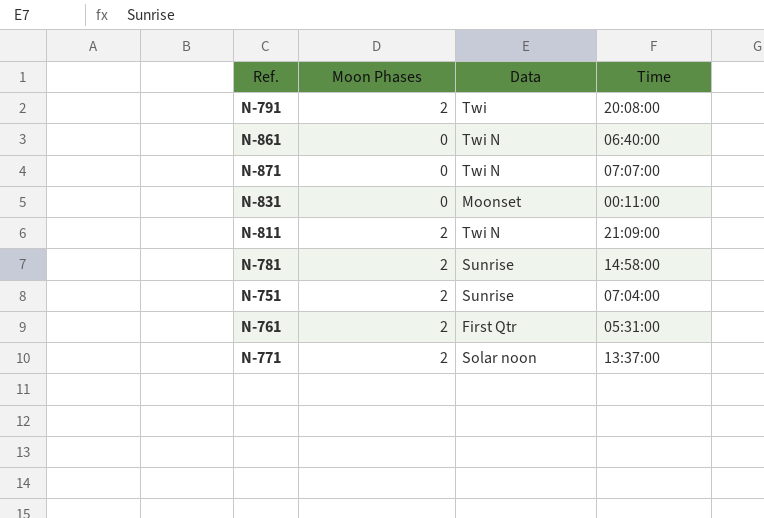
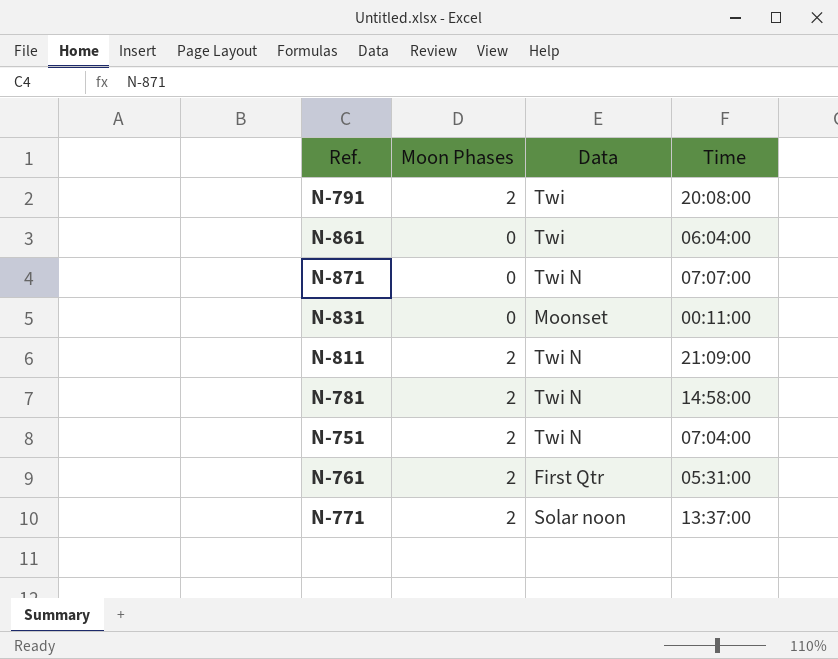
N-861 | Data: Twi N -> Twi
N-861 | Time: 06:40:00 -> 06:04:00
N-781 | Data: Sunrise -> Twi N
N-751 | Data: Sunrise -> Twi N

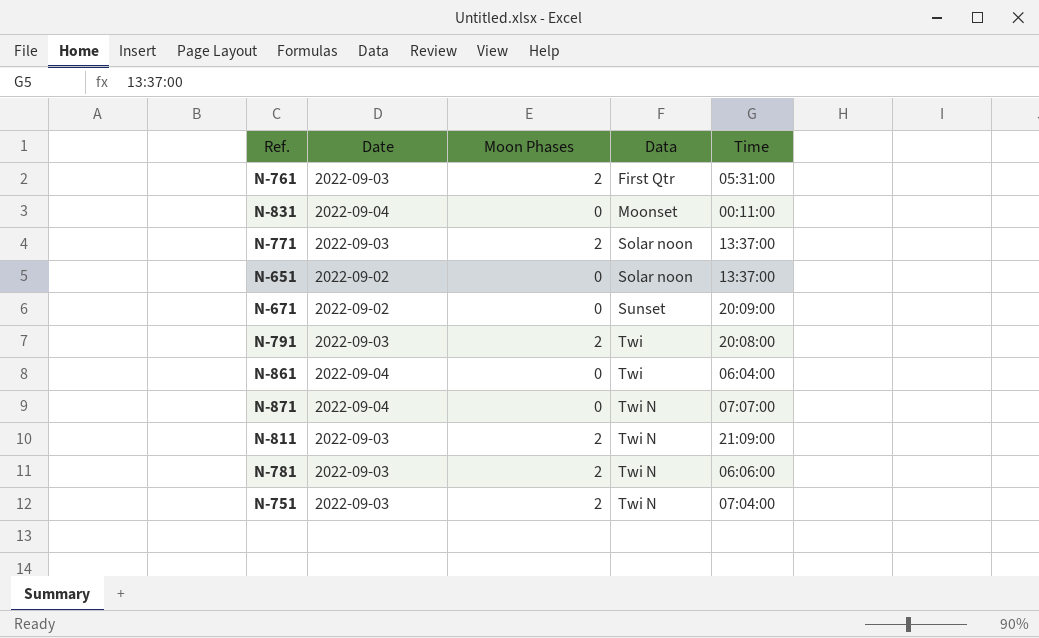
row order: none -> Data ascending
column Date | position: none -> 2
row N-651: none -> 2022-09-02 | 0 | Solar noon | 13:37:00
row N-671: none -> 2022-09-02 | 0 | Sunset | 20:09:00
N-781 | Time: 14:58:00 -> 06:06:00

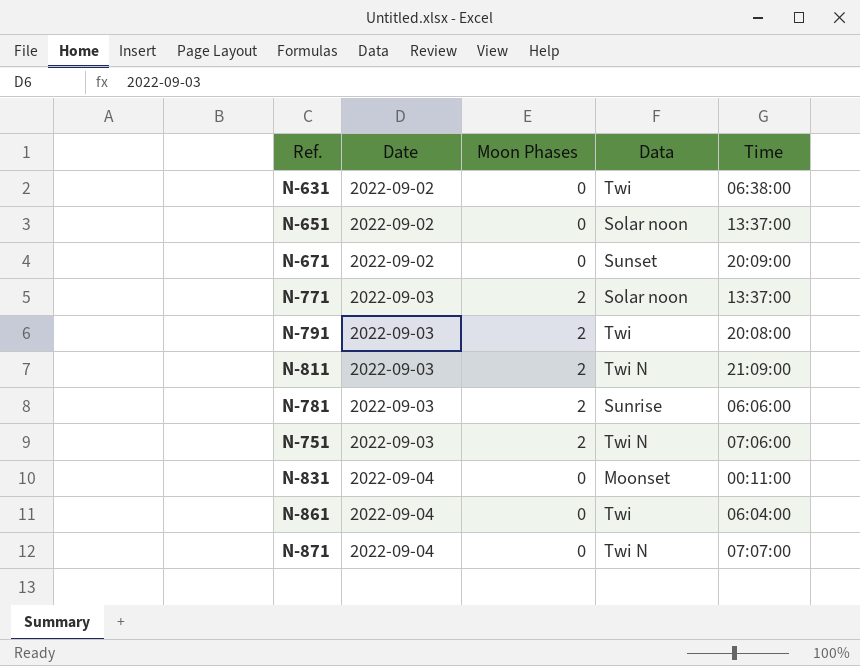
row order: Data ascending -> Date ascending
row N-761: 2022-09-03 | 2 | First Qtr | 05:31:00 -> none
row N-631: none -> 2022-09-02 | 0 | Twi | 06:38:00
N-781 | Data: Twi N -> Sunrise
N-751 | Time: 07:04:00 -> 07:06:00

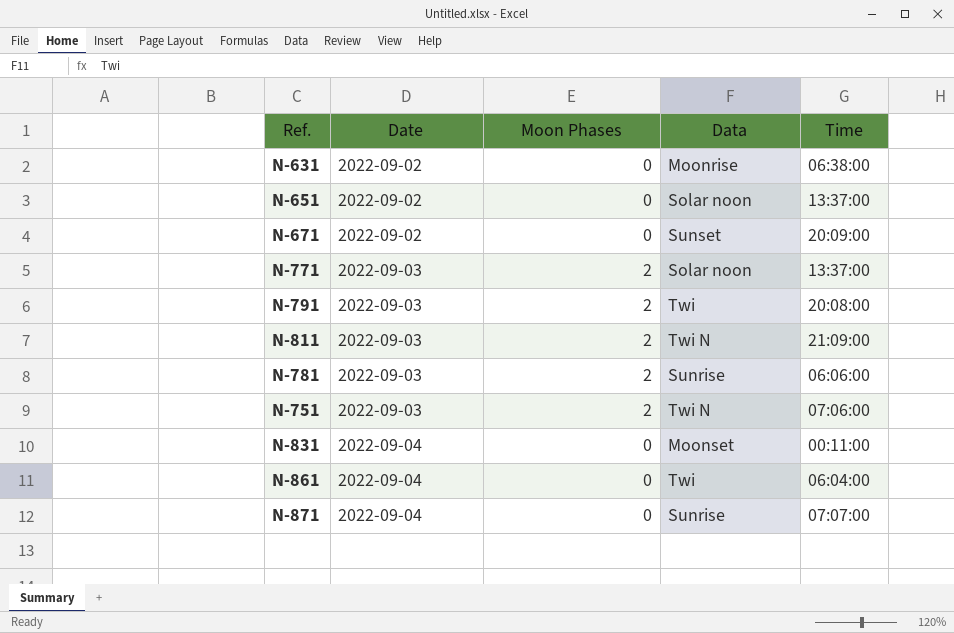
N-631 | Data: Twi -> Moonrise
N-871 | Data: Twi N -> Sunrise

